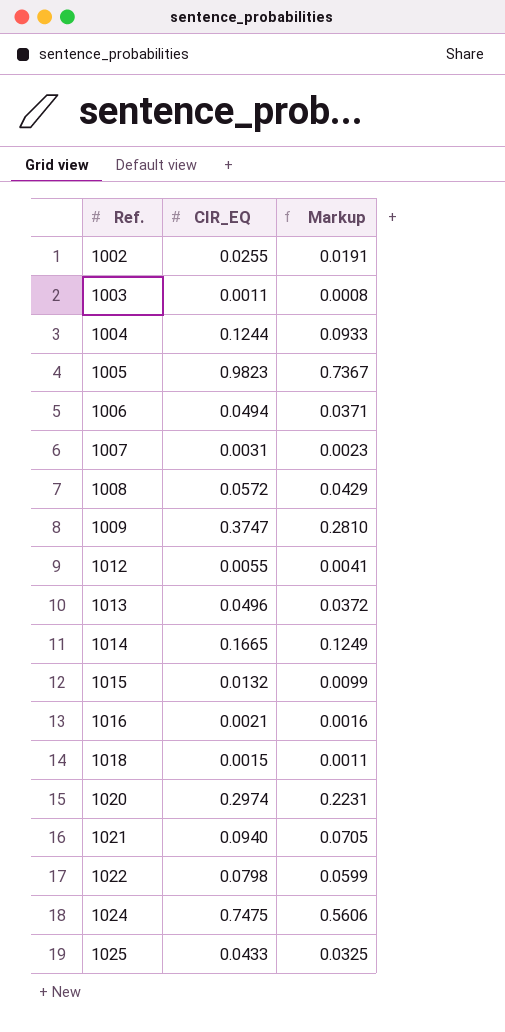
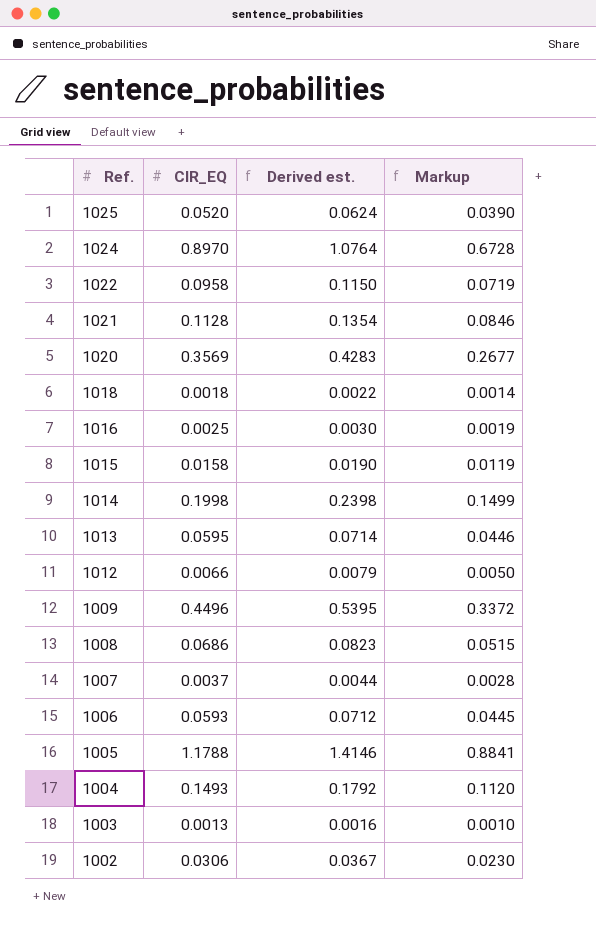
row order: Ref. ascending -> Ref. descending
column Derived est. | formula: none -> [CIR_EQ] * 1.2
1025 | CIR_EQ: 0.0433 -> 0.0520
1025 | Markup: 0.0325 -> 0.0390
1024 | CIR_EQ: 0.7475 -> 0.8970
1024 | Markup: 0.5606 -> 0.6728
1022 | CIR_EQ: 0.0798 -> 0.0958
1022 | Markup: 0.0599 -> 0.0719
1021 | CIR_EQ: 0.0940 -> 0.1128
1021 | Markup: 0.0705 -> 0.0846
1020 | CIR_EQ: 0.2974 -> 0.3569
1020 | Markup: 0.2231 -> 0.2677
1018 | CIR_EQ: 0.0015 -> 0.0018
1018 | Markup: 0.0011 -> 0.0014
1016 | CIR_EQ: 0.0021 -> 0.0025
1016 | Markup: 0.0016 -> 0.0019
1015 | CIR_EQ: 0.0132 -> 0.0158
1015 | Markup: 0.0099 -> 0.0119
1014 | CIR_EQ: 0.1665 -> 0.1998
1014 | Markup: 0.1249 -> 0.1499
1013 | CIR_EQ: 0.0496 -> 0.0595
1013 | Markup: 0.0372 -> 0.0446
1012 | CIR_EQ: 0.0055 -> 0.0066
1012 | Markup: 0.0041 -> 0.0050
1009 | CIR_EQ: 0.3747 -> 0.4496
1009 | Markup: 0.2810 -> 0.3372
1008 | CIR_EQ: 0.0572 -> 0.0686
1008 | Markup: 0.0429 -> 0.0515
1007 | CIR_EQ: 0.0031 -> 0.0037
1007 | Markup: 0.0023 -> 0.0028
1006 | CIR_EQ: 0.0494 -> 0.0593
1006 | Markup: 0.0371 -> 0.0445
1005 | CIR_EQ: 0.9823 -> 1.1788
1005 | Markup: 0.7367 -> 0.8841
1004 | CIR_EQ: 0.1244 -> 0.1493
1004 | Markup: 0.0933 -> 0.1120
1003 | CIR_EQ: 0.0011 -> 0.0013
1003 | Markup: 0.0008 -> 0.0010
1002 | CIR_EQ: 0.0255 -> 0.0306
1002 | Markup: 0.0191 -> 0.0230

